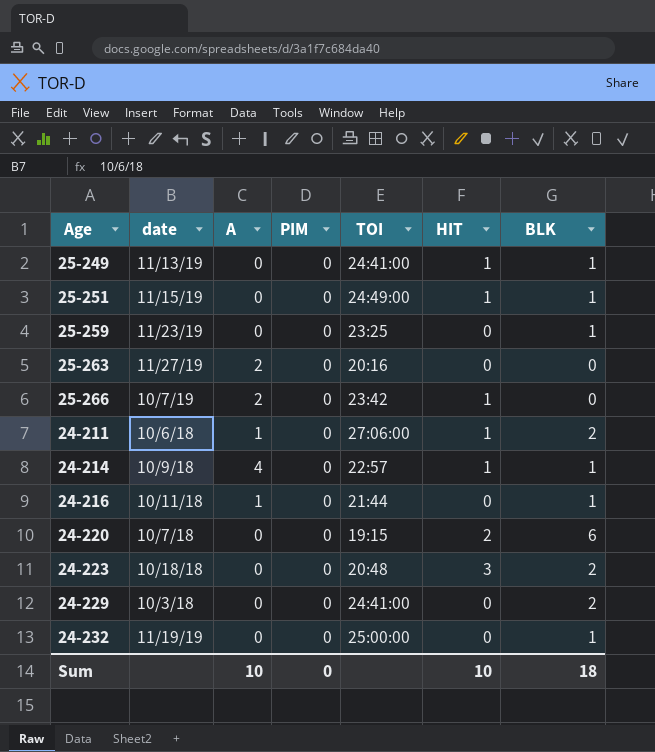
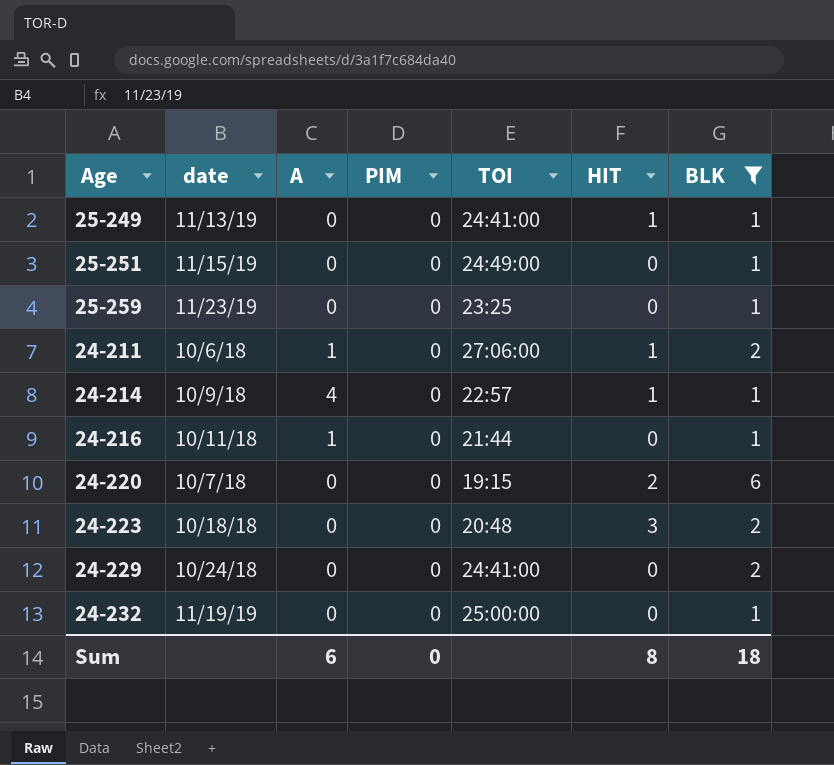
filter: none -> BLK != 0
25-251 | HIT: 1 -> 0
24-229 | date: 10/3/18 -> 10/24/18
Sum | A: 10 -> 6
Sum | HIT: 10 -> 8

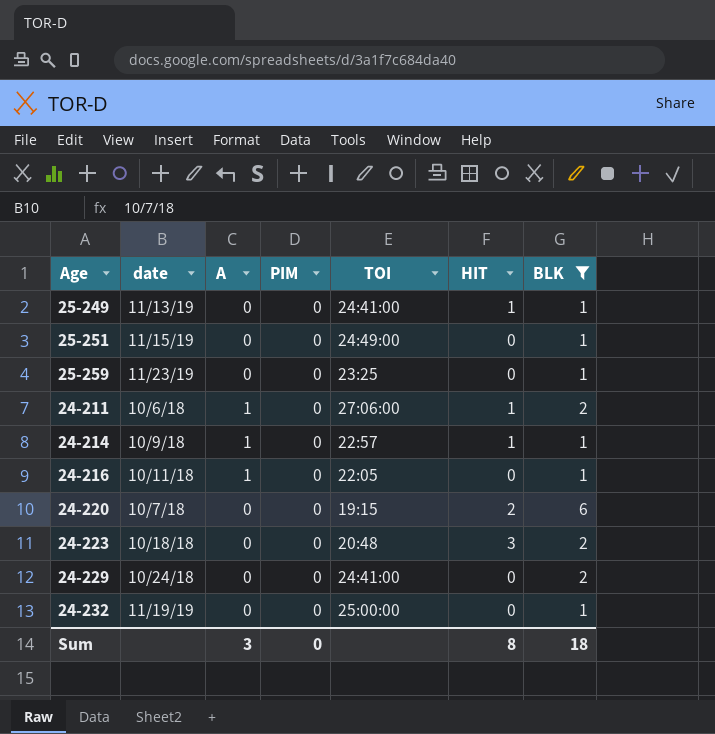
24-214 | A: 4 -> 1
24-216 | TOI: 21:44 -> 22:05
Sum | A: 6 -> 3

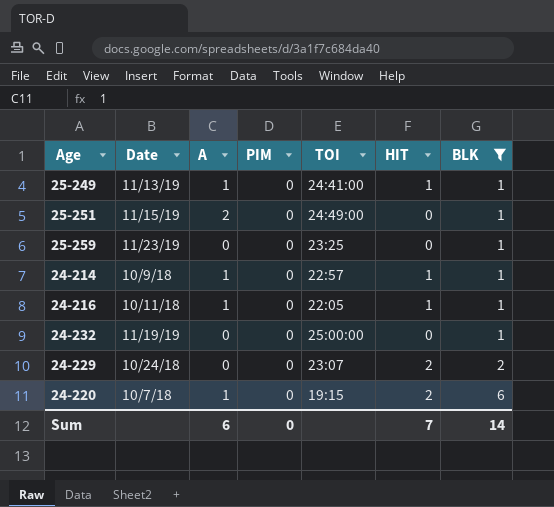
row order: none -> BLK ascending
column name: date -> Date
row 24-211: 10/6/18 | 1 | 0 | 27:06:00 | 1 | 2 -> none
row 24-223: 10/18/18 | 0 | 0 | 20:48 | 3 | 2 -> none
25-249 | A: 0 -> 1
25-251 | A: 0 -> 2
24-216 | HIT: 0 -> 1
24-229 | TOI: 24:41:00 -> 23:07
24-229 | HIT: 0 -> 2
24-220 | A: 0 -> 1
Sum | A: 3 -> 6
Sum | HIT: 8 -> 7
Sum | BLK: 18 -> 14

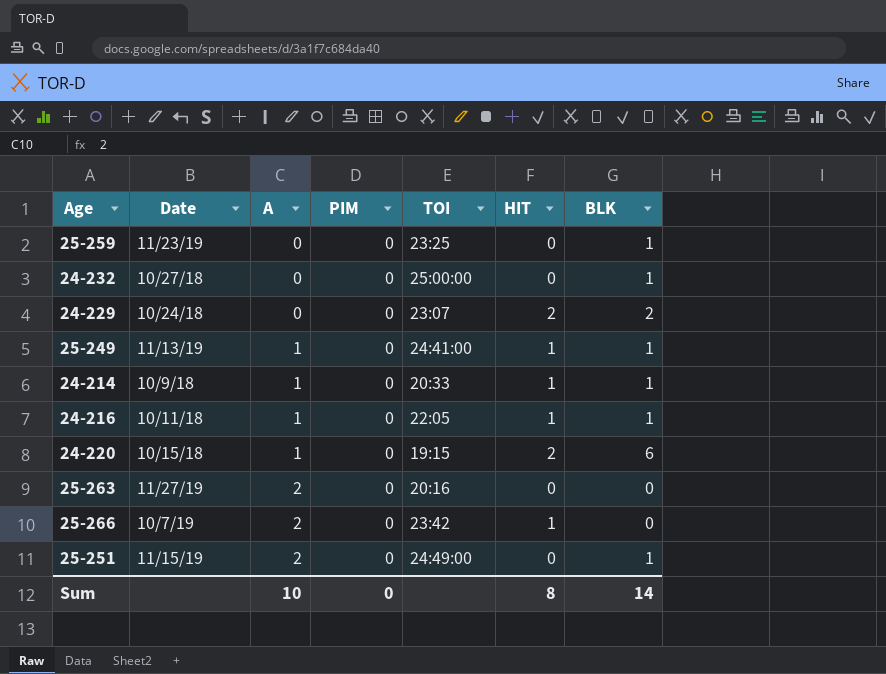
filter: BLK != 0 -> none
row order: BLK ascending -> A ascending
24-232 | Date: 11/19/19 -> 10/27/18
24-214 | TOI: 22:57 -> 20:33
24-220 | Date: 10/7/18 -> 10/15/18
Sum | A: 6 -> 10
Sum | HIT: 7 -> 8

